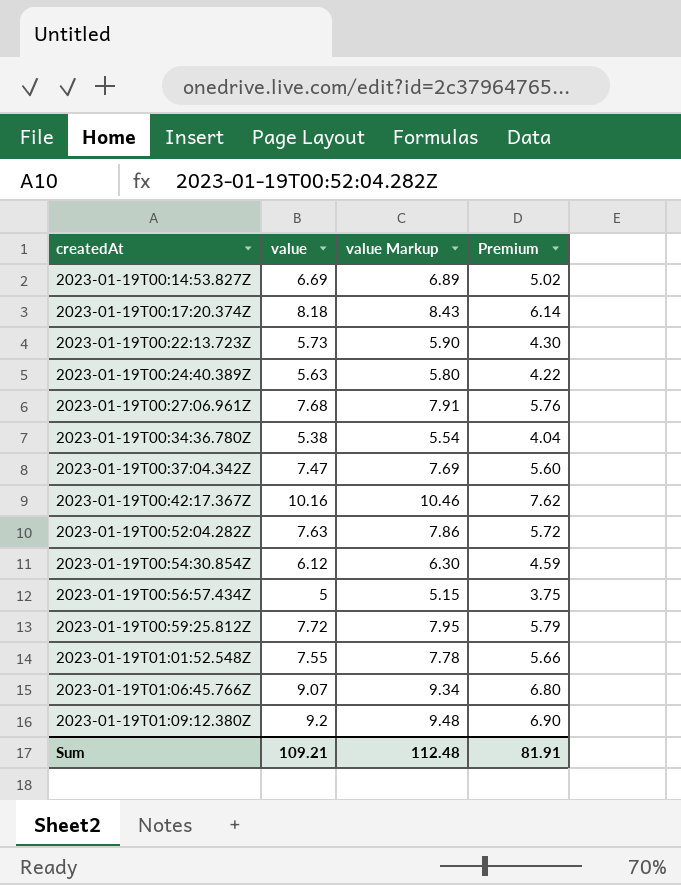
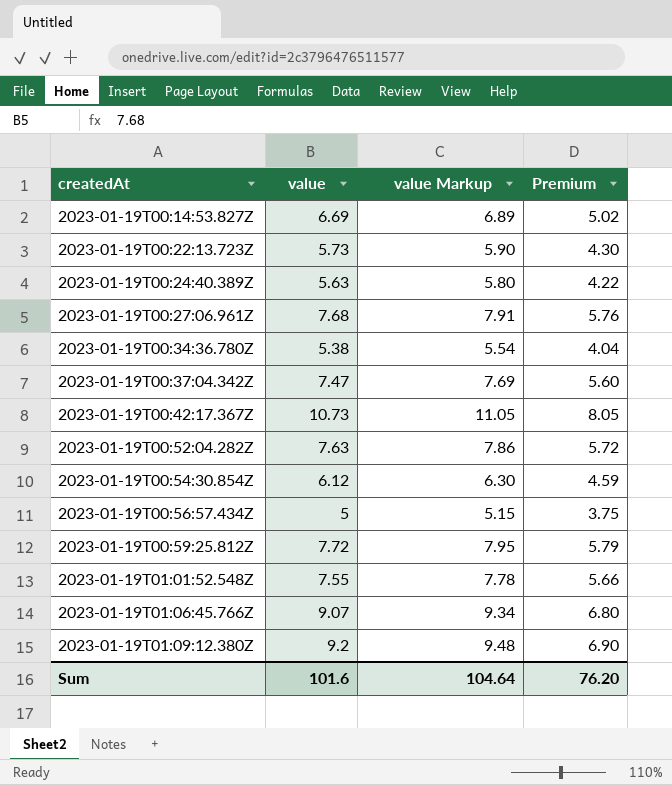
row 2023-01-19T00:17:20.374Z: 8.18 | 8.43 | 6.14 -> none
2023-01-19T00:42:17.367Z | value: 10.16 -> 10.73
2023-01-19T00:42:17.367Z | value Markup: 10.46 -> 11.05
2023-01-19T00:42:17.367Z | Premium: 7.62 -> 8.05
Sum | value: 109.21 -> 101.6
Sum | value Markup: 112.48 -> 104.64
Sum | Premium: 81.91 -> 76.20

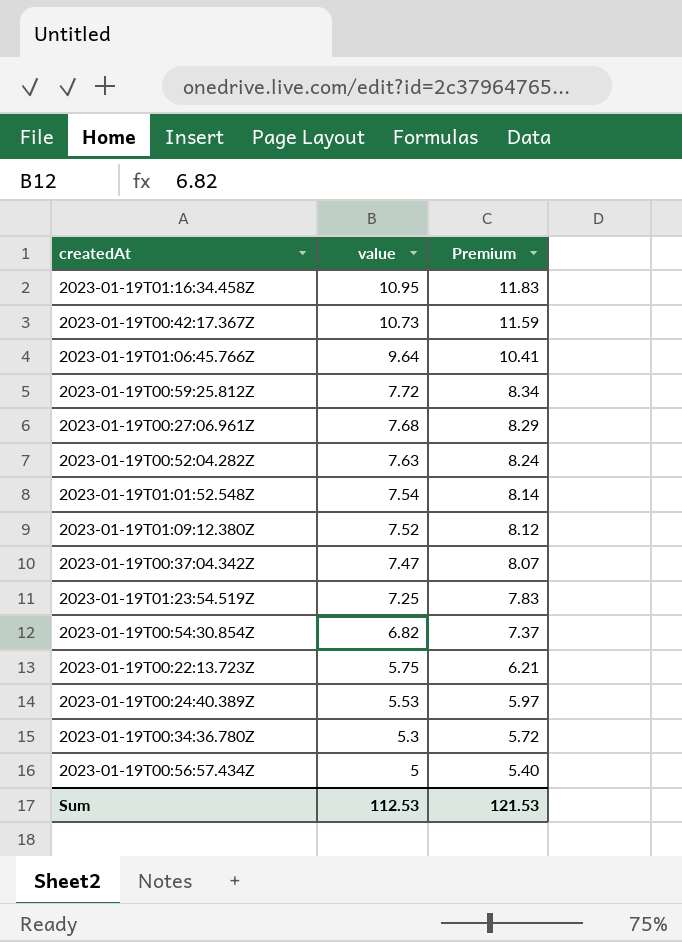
row order: createdAt ascending -> value descending
column value Markup | formula: [value] * 1.03 -> none
column Premium | formula: [value] * 0.75 -> [value] * 1.08
row 2023-01-19T00:14:53.827Z: 6.69 | 6.89 | 5.02 -> none
row 2023-01-19T01:16:34.458Z: none -> 10.95 | 11.83
2023-01-19T01:06:45.766Z | value: 9.07 -> 9.64
2023-01-19T01:01:52.548Z | value: 7.55 -> 7.54
2023-01-19T01:09:12.380Z | value: 9.2 -> 7.52
row 2023-01-19T01:23:54.519Z: none -> 7.25 | 7.83
2023-01-19T00:54:30.854Z | value: 6.12 -> 6.82
2023-01-19T00:22:13.723Z | value: 5.73 -> 5.75
2023-01-19T00:24:40.389Z | value: 5.63 -> 5.53
2023-01-19T00:34:36.780Z | value: 5.38 -> 5.3
Sum | value: 101.6 -> 112.53
Sum | Premium: 76.20 -> 121.53

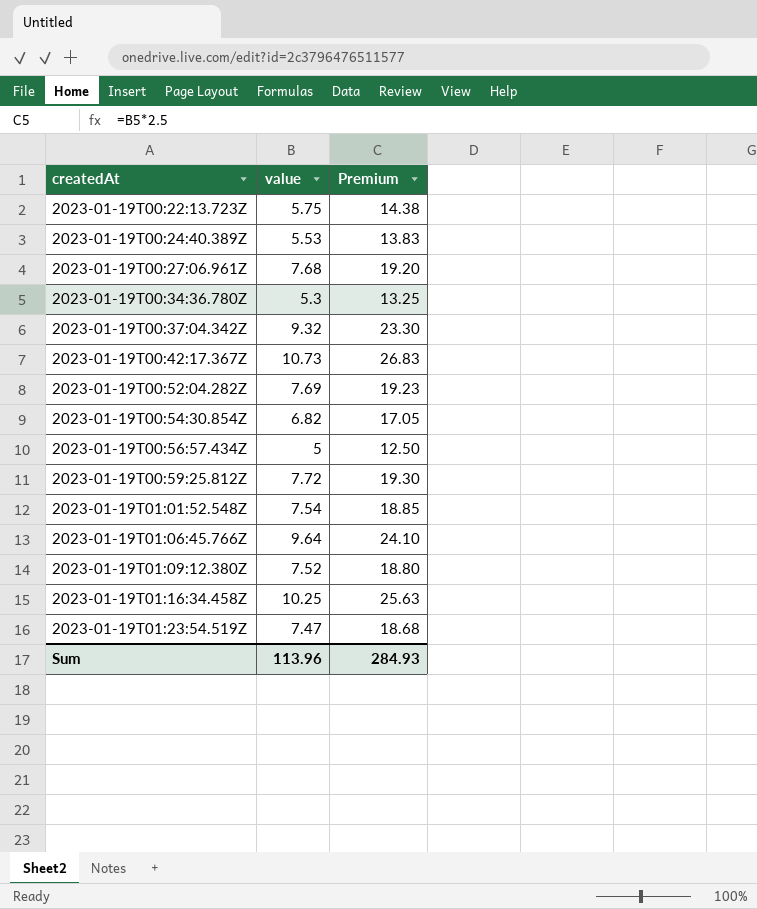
row order: value descending -> createdAt ascending
column Premium | formula: [value] * 1.08 -> [value] * 2.5
2023-01-19T00:37:04.342Z | value: 7.47 -> 9.32
2023-01-19T00:52:04.282Z | value: 7.63 -> 7.69
2023-01-19T01:16:34.458Z | value: 10.95 -> 10.25
2023-01-19T01:23:54.519Z | value: 7.25 -> 7.47
Sum | value: 112.53 -> 113.96
Sum | Premium: 121.53 -> 284.93

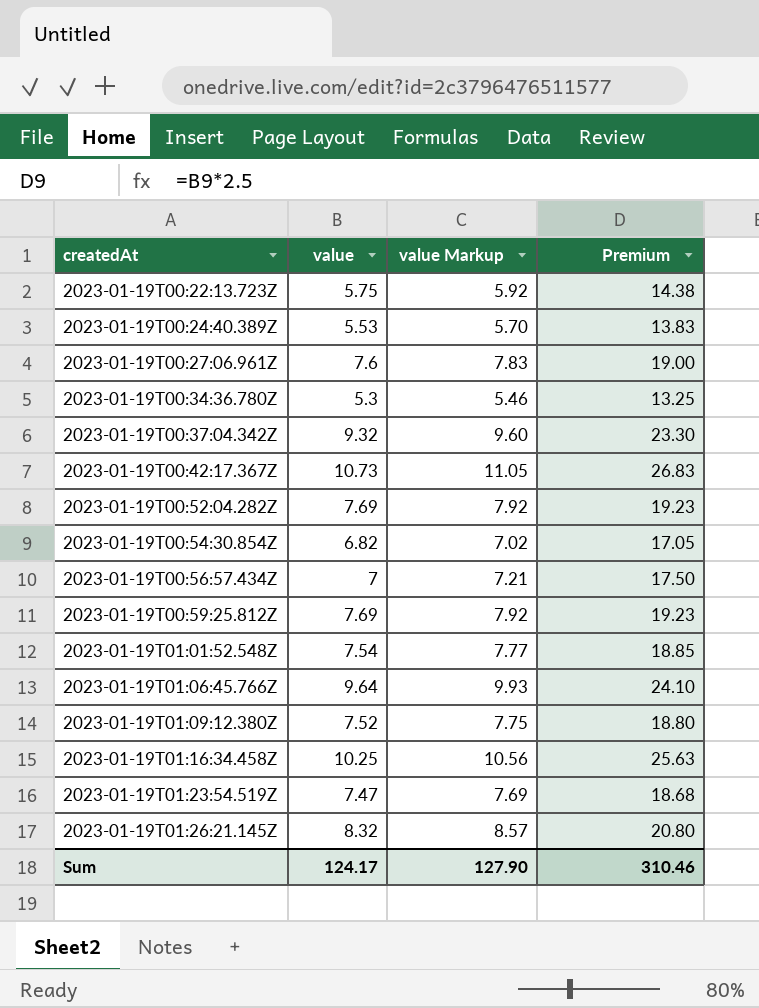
column value Markup | formula: none -> [value] * 1.03
2023-01-19T00:27:06.961Z | value: 7.68 -> 7.6
2023-01-19T00:27:06.961Z | Premium: 19.20 -> 19.00
2023-01-19T00:56:57.434Z | value: 5 -> 7
2023-01-19T00:56:57.434Z | Premium: 12.50 -> 17.50
2023-01-19T00:59:25.812Z | value: 7.72 -> 7.69
2023-01-19T00:59:25.812Z | Premium: 19.30 -> 19.23
row 2023-01-19T01:26:21.145Z: none -> 8.32 | 8.57 | 20.80
Sum | value: 113.96 -> 124.17
Sum | Premium: 284.93 -> 310.46

